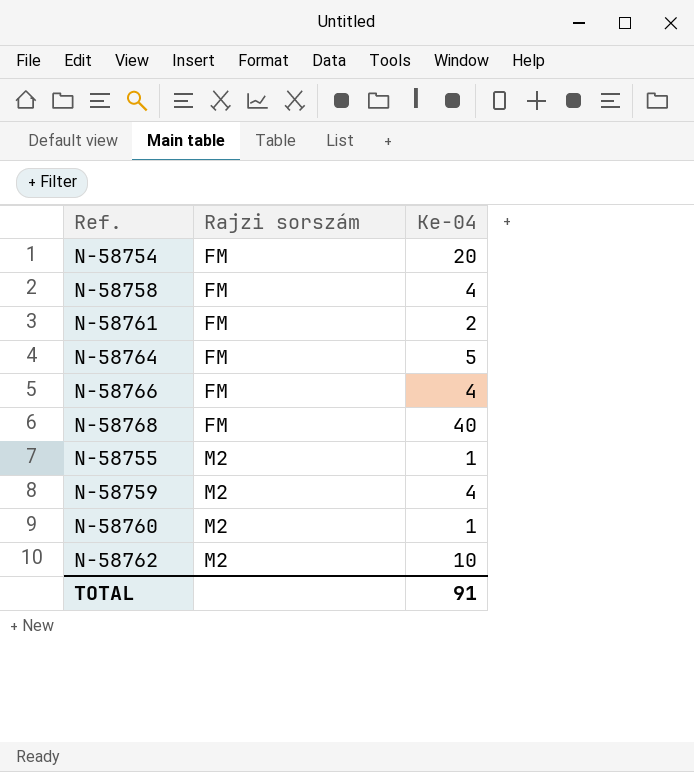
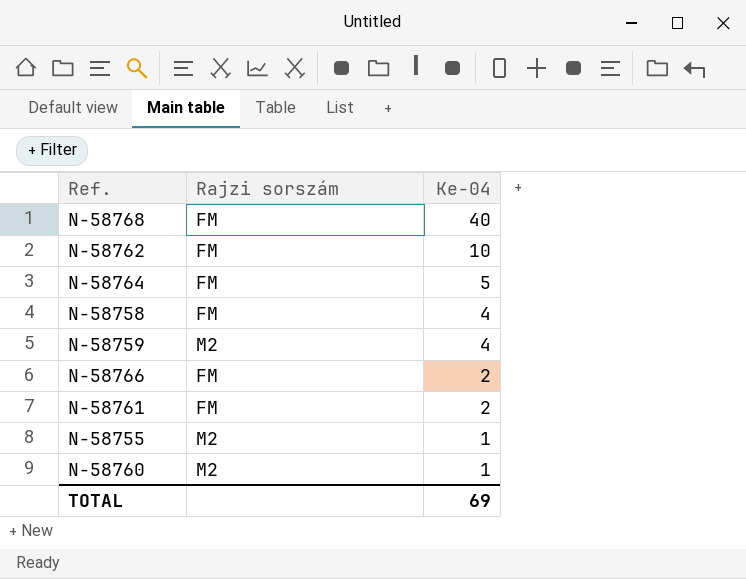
row order: Rajzi sorszám ascending -> Ke-04 descending
row N-58754: FM | 20 -> none
N-58762 | Rajzi sorszám: M2 -> FM
N-58766 | Ke-04: 4 -> 2
TOTAL | Ke-04: 91 -> 69

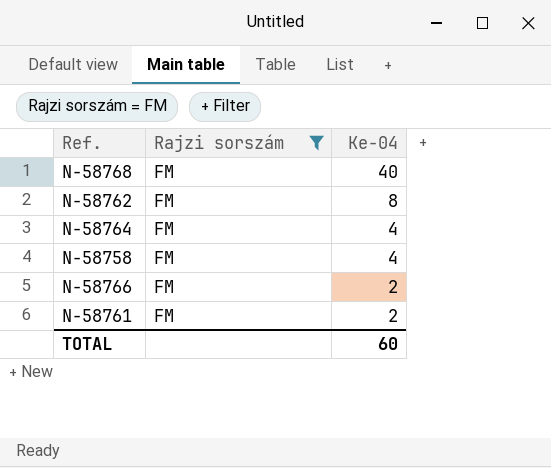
filter: none -> Rajzi sorszám = FM
N-58762 | Ke-04: 10 -> 8
N-58764 | Ke-04: 5 -> 4
TOTAL | Ke-04: 69 -> 60

